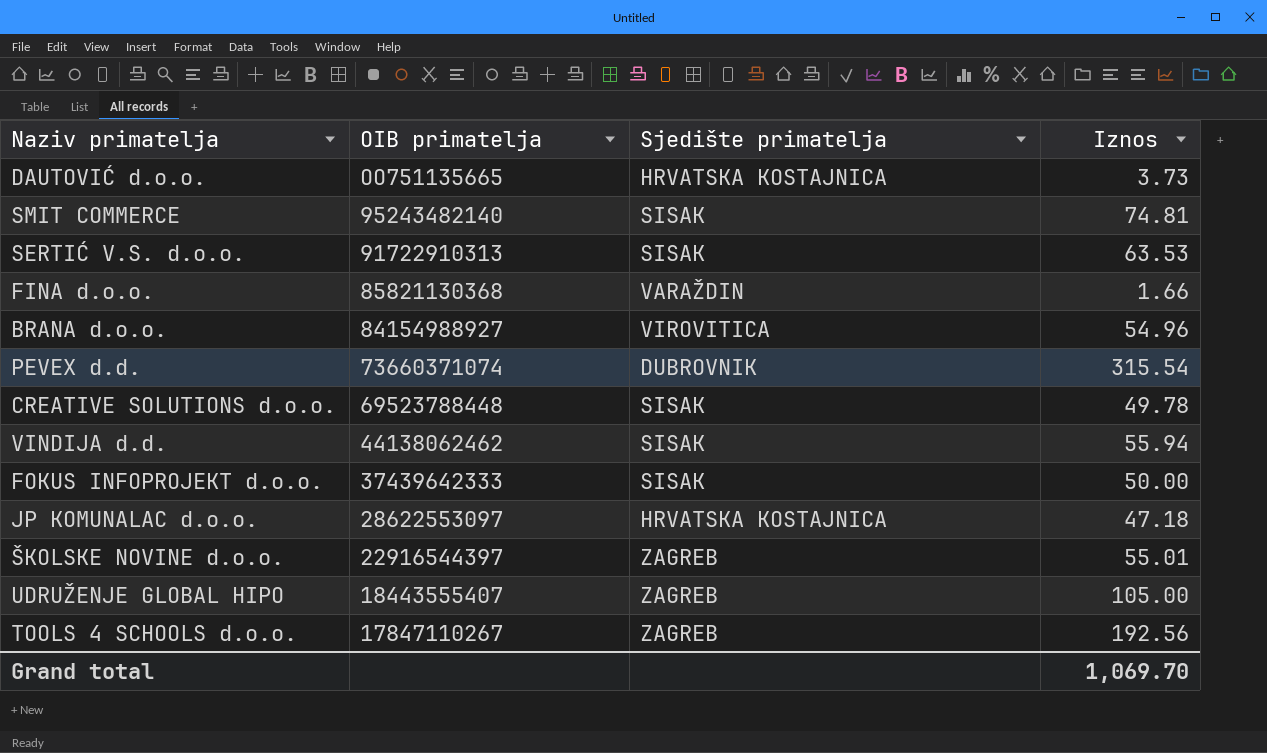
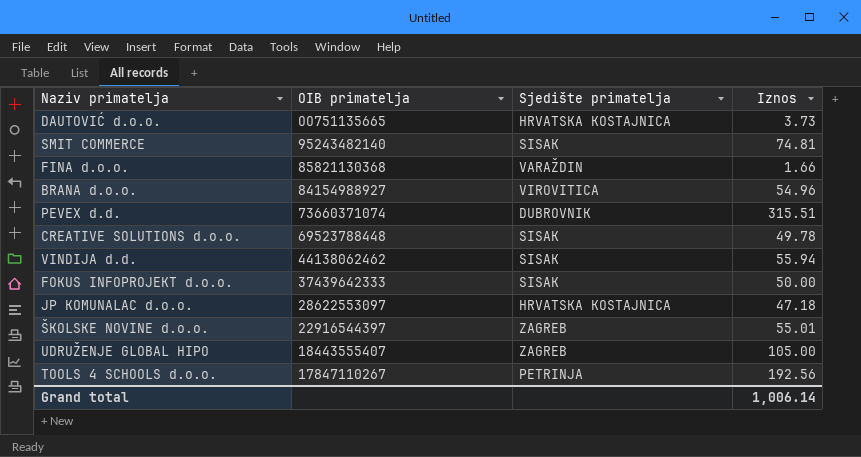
row SERTIĆ V.S. d.o.o.: 91722910313 | SISAK | 63.53 -> none
PEVEX d.d. | Iznos: 315.54 -> 315.51
TOOLS 4 SCHOOLS d.o.o. | Sjedište primatelja: ZAGREB -> PETRINJA
Grand total | Iznos: 1,069.70 -> 1,006.14

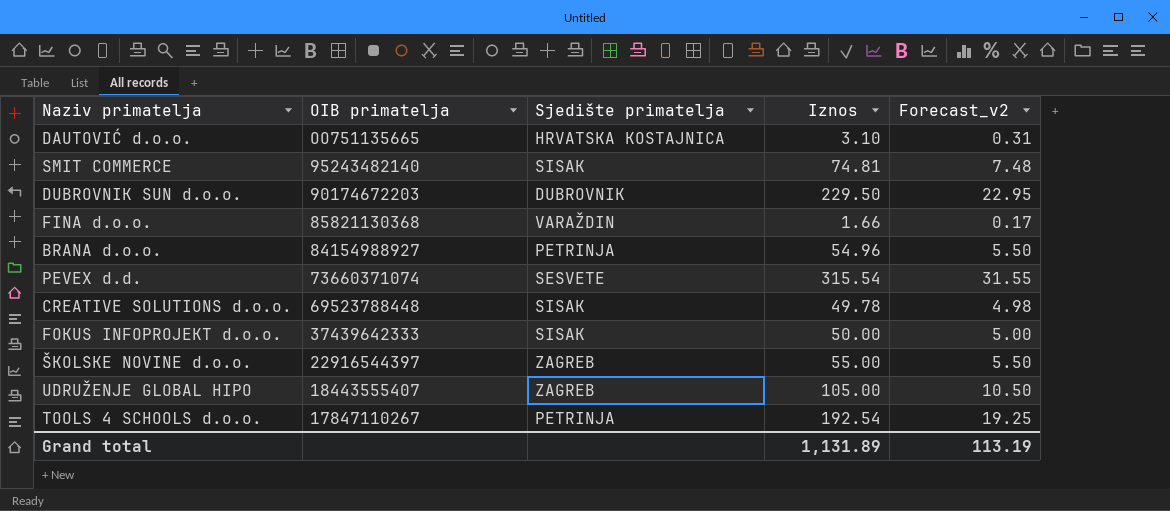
column Forecast_v2 | formula: none -> [Iznos] * 0.1
row VINDIJA d.d.: 44138062462 | SISAK | 55.94 -> none
row JP KOMUNALAC d.o.o.: 28622553097 | HRVATSKA KOSTAJNICA | 47.18 -> none
DAUTOVIĆ d.o.o. | Iznos: 3.73 -> 3.10
row DUBROVNIK SUN d.o.o.: none -> 90174672203 | DUBROVNIK | 229.50 | 22.95
BRANA d.o.o. | Sjedište primatelja: VIROVITICA -> PETRINJA
PEVEX d.d. | Sjedište primatelja: DUBROVNIK -> SESVETE
PEVEX d.d. | Iznos: 315.51 -> 315.54
ŠKOLSKE NOVINE d.o.o. | Iznos: 55.01 -> 55.00
TOOLS 4 SCHOOLS d.o.o. | Iznos: 192.56 -> 192.54
Grand total | Iznos: 1,006.14 -> 1,131.89

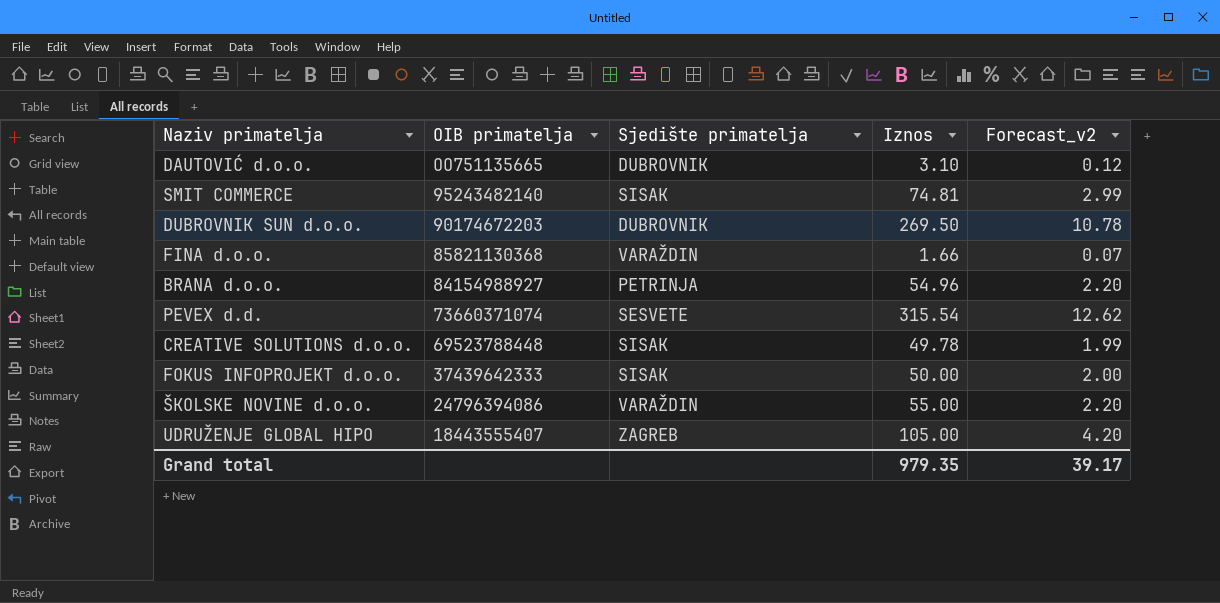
column Forecast_v2 | formula: [Iznos] * 0.1 -> [Iznos] * 0.04
row TOOLS 4 SCHOOLS d.o.o.: 17847110267 | PETRINJA | 192.54 | 19.25 -> none
DAUTOVIĆ d.o.o. | Sjedište primatelja: HRVATSKA KOSTAJNICA -> DUBROVNIK
DUBROVNIK SUN d.o.o. | Iznos: 229.50 -> 269.50
ŠKOLSKE NOVINE d.o.o. | OIB primatelja: 22916544397 -> 24796394086
ŠKOLSKE NOVINE d.o.o. | Sjedište primatelja: ZAGREB -> VARAŽDIN
Grand total | Iznos: 1,131.89 -> 979.35
Grand total | Forecast_v2: 113.19 -> 39.17

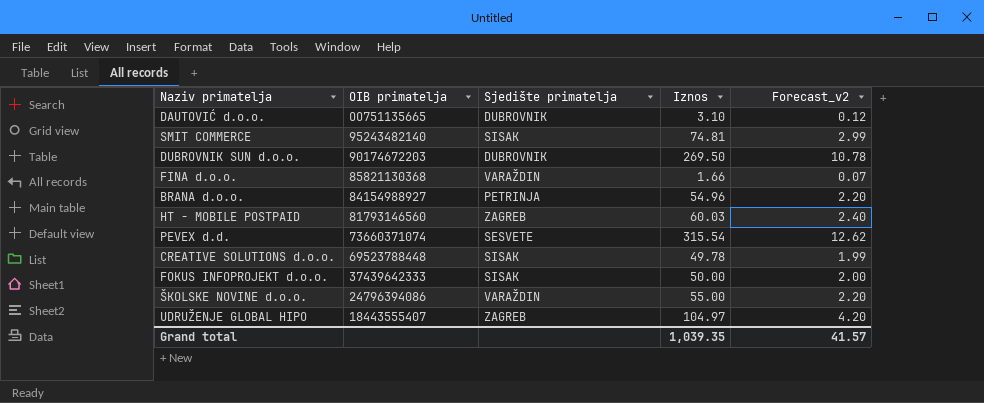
row HT - MOBILE POSTPAID: none -> 81793146560 | ZAGREB | 60.03 | 2.40
UDRUŽENJE GLOBAL HIPO | Iznos: 105.00 -> 104.97
Grand total | Iznos: 979.35 -> 1,039.35
Grand total | Forecast_v2: 39.17 -> 41.57

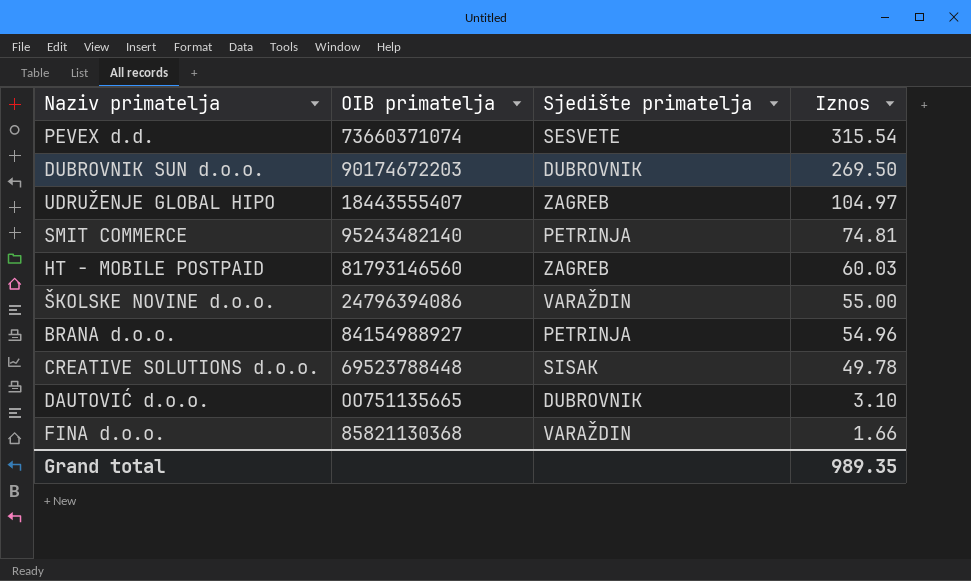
row order: OIB primatelja descending -> Iznos descending
column Forecast_v2 | formula: [Iznos] * 0.04 -> none
row FOKUS INFOPROJEKT d.o.o.: 37439642333 | SISAK | 50.00 | 2.00 -> none
SMIT COMMERCE | Sjedište primatelja: SISAK -> PETRINJA
Grand total | Iznos: 1,039.35 -> 989.35

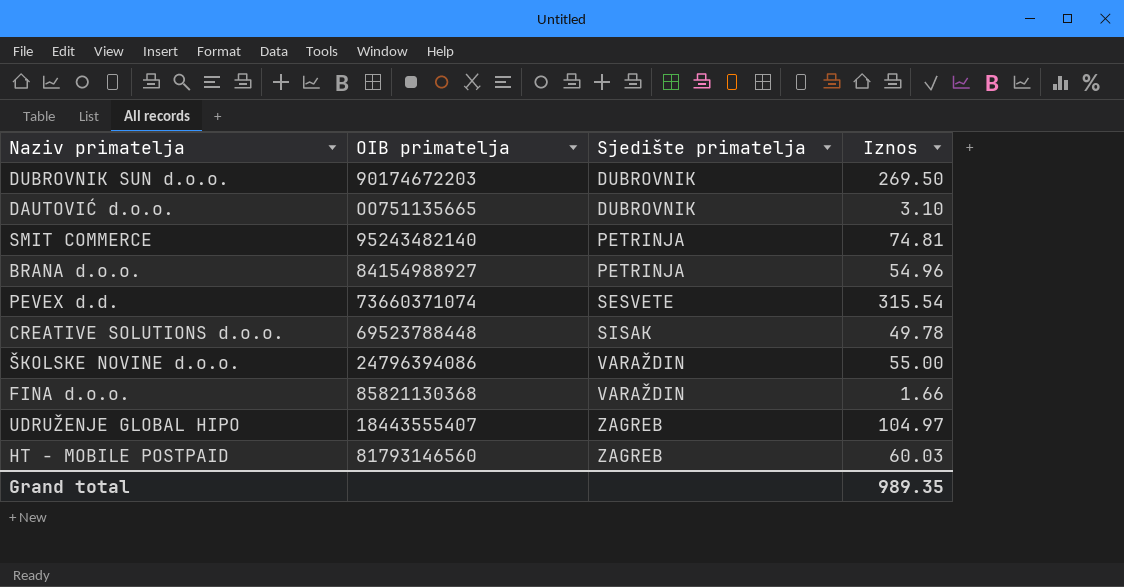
row order: Iznos descending -> Sjedište primatelja ascending

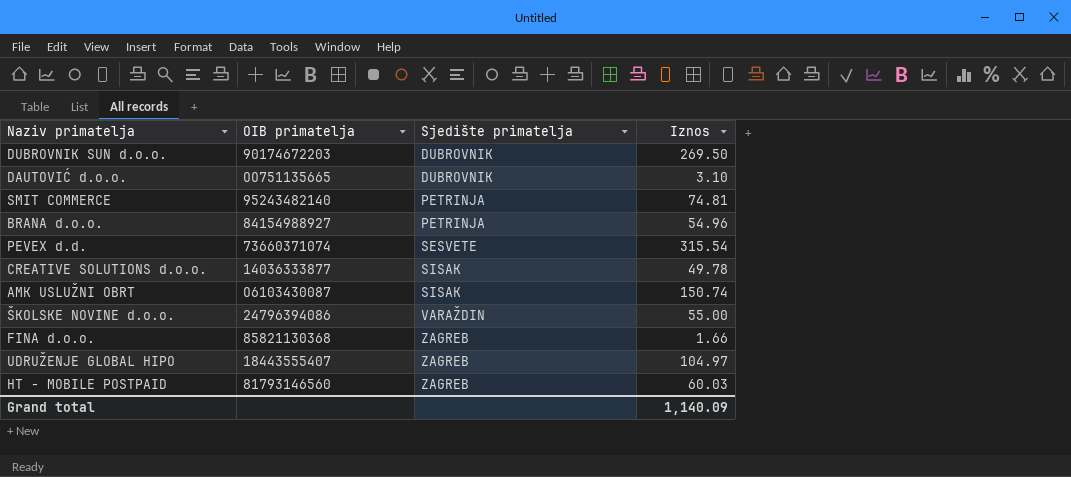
CREATIVE SOLUTIONS d.o.o. | OIB primatelja: 69523788448 -> 14036333877
row AMK USLUŽNI OBRT: none -> O6103430087 | SISAK | 150.74
FINA d.o.o. | Sjedište primatelja: VARAŽDIN -> ZAGREB
Grand total | Iznos: 989.35 -> 1,140.09

